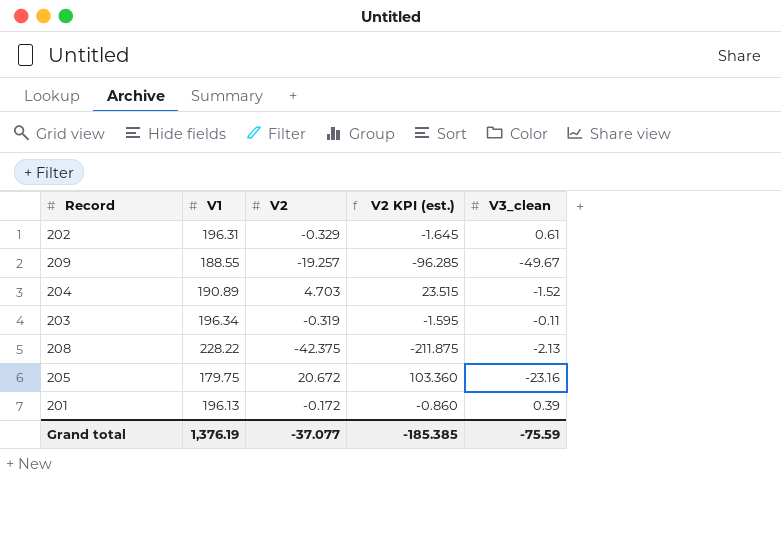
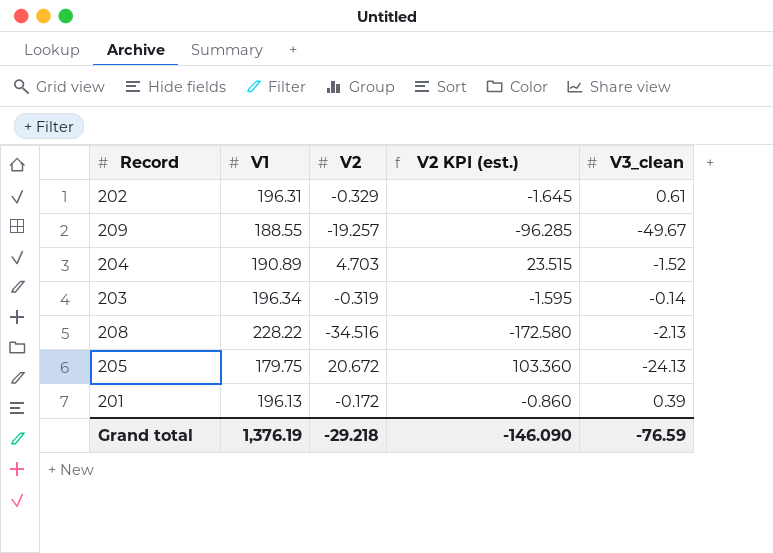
203 | V3_clean: -0.11 -> -0.14
208 | V2: -42.375 -> -34.516
208 | V2 KPI (est.): -211.875 -> -172.580
205 | V3_clean: -23.16 -> -24.13
Grand total | V2: -37.077 -> -29.218
Grand total | V2 KPI (est.): -185.385 -> -146.090
Grand total | V3_clean: -75.59 -> -76.59

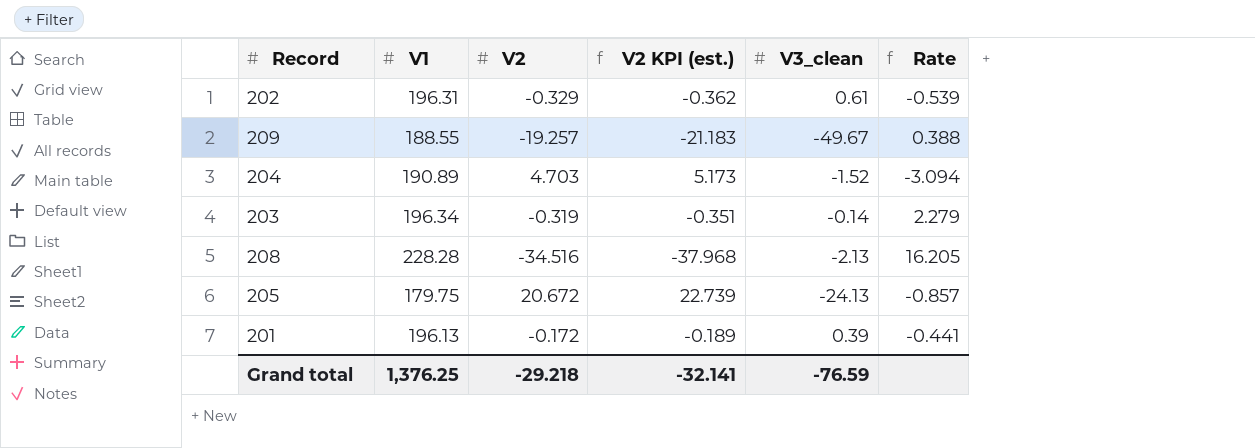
column V2 KPI (est.) | formula: [V2] * 5 -> [V2] * 1.1
column Rate | formula: none -> [V2] / [V3_clean]
208 | V1: 228.22 -> 228.28
Grand total | V1: 1,376.19 -> 1,376.25
Grand total | V2 KPI (est.): -146.090 -> -32.141

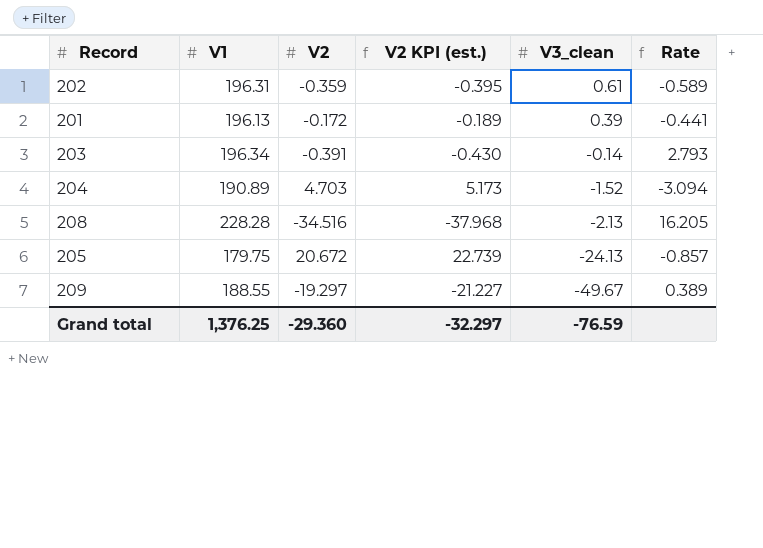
row order: none -> V3_clean descending
202 | V2: -0.329 -> -0.359
202 | V2 KPI (est.): -0.362 -> -0.395
202 | Rate: -0.539 -> -0.589
203 | V2: -0.319 -> -0.391
203 | V2 KPI (est.): -0.351 -> -0.430
203 | Rate: 2.279 -> 2.793
209 | V2: -19.257 -> -19.297
209 | V2 KPI (est.): -21.183 -> -21.227
209 | Rate: 0.388 -> 0.389
Grand total | V2: -29.218 -> -29.360
Grand total | V2 KPI (est.): -32.141 -> -32.297

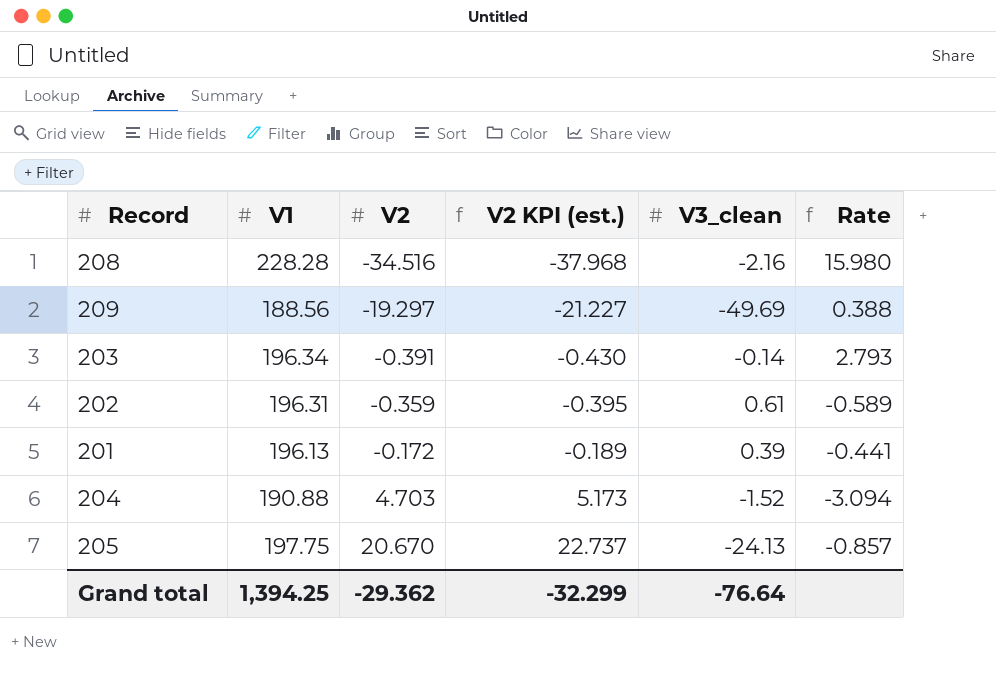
row order: V3_clean descending -> V2 ascending
208 | V3_clean: -2.13 -> -2.16
208 | Rate: 16.205 -> 15.980
209 | V1: 188.55 -> 188.56
209 | V3_clean: -49.67 -> -49.69
209 | Rate: 0.389 -> 0.388
204 | V1: 190.89 -> 190.88
205 | V1: 179.75 -> 197.75
205 | V2: 20.672 -> 20.670
205 | V2 KPI (est.): 22.739 -> 22.737
Grand total | V1: 1,376.25 -> 1,394.25
Grand total | V2: -29.360 -> -29.362
Grand total | V2 KPI (est.): -32.297 -> -32.299
Grand total | V3_clean: -76.59 -> -76.64

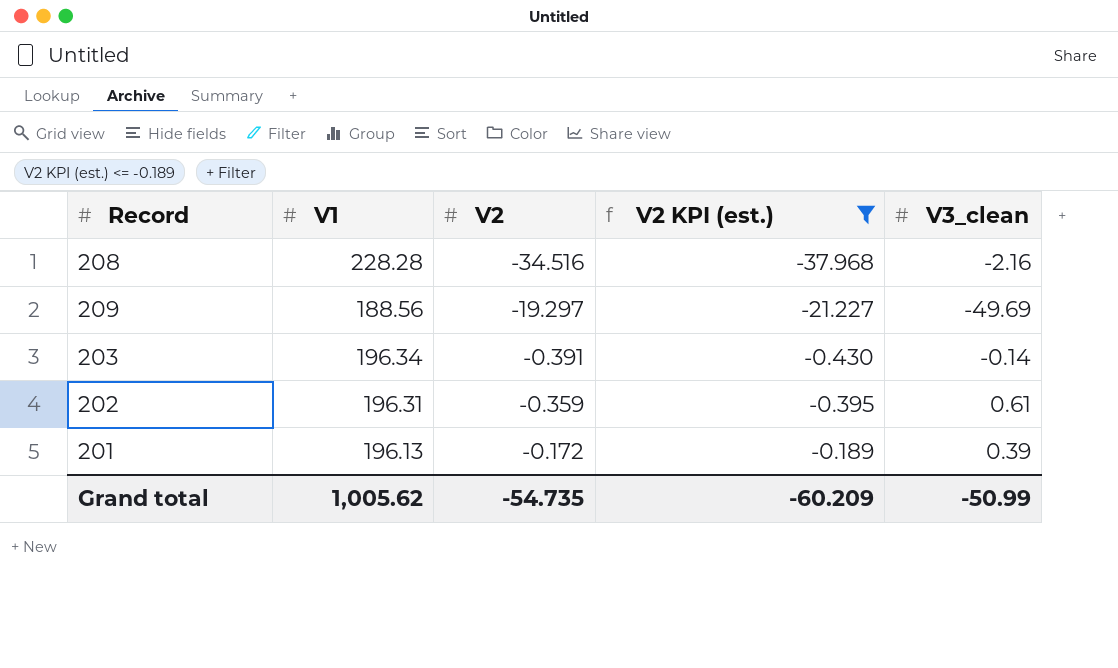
filter: none -> V2 KPI (est.) <= -0.189
column Rate | formula: [V2] / [V3_clean] -> none
Grand total | V1: 1,394.25 -> 1,005.62
Grand total | V2: -29.362 -> -54.735
Grand total | V2 KPI (est.): -32.299 -> -60.209
Grand total | V3_clean: -76.64 -> -50.99

